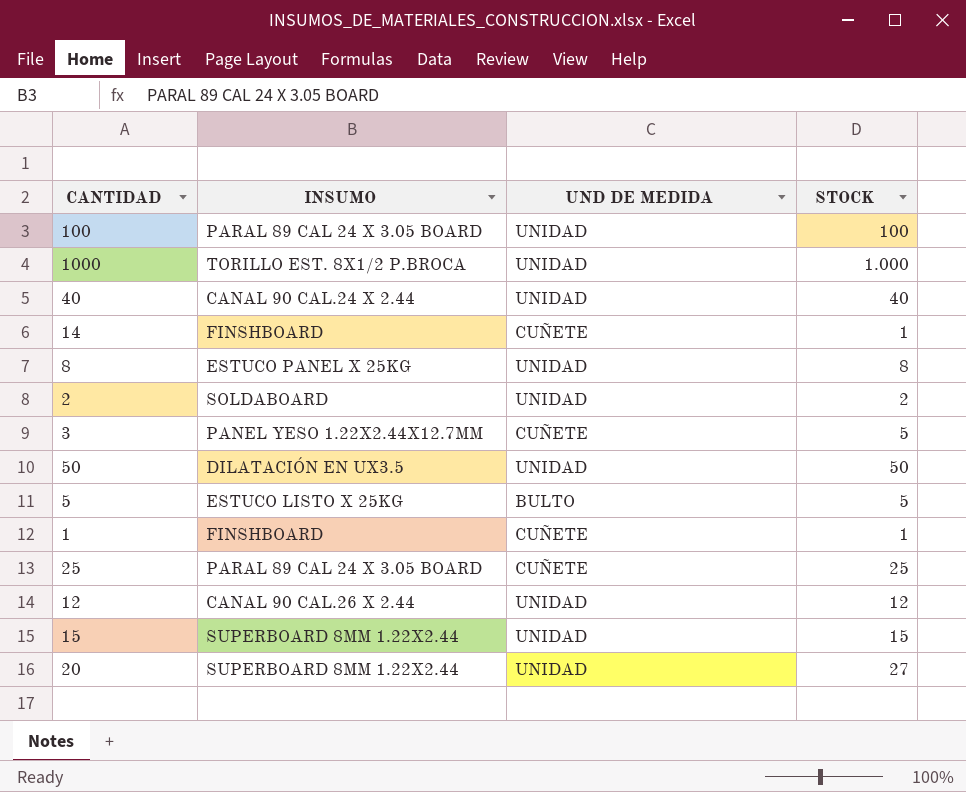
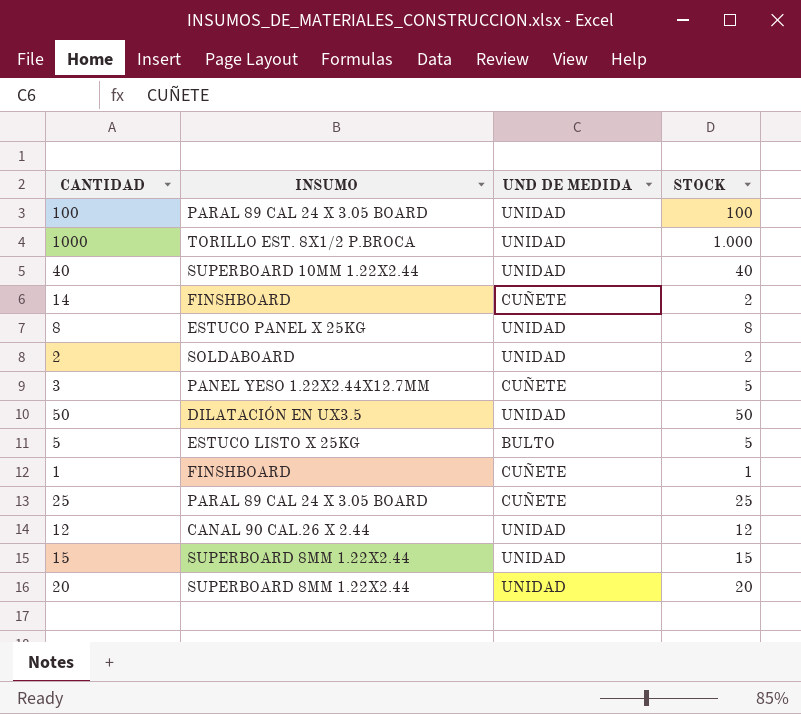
40 | INSUMO: CANAL 90 CAL.24 X 2.44 -> SUPERBOARD 10MM 1.22X2.44
14 | STOCK: 1 -> 2
20 | STOCK: 27 -> 20

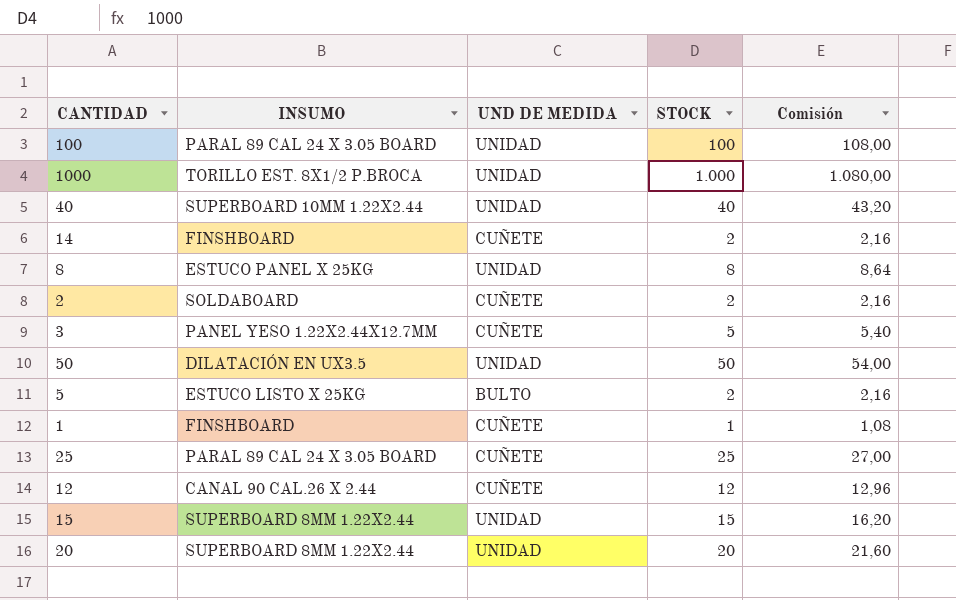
column Comisión | formula: none -> [STOCK] * 1,08
2 | UND DE MEDIDA: UNIDAD -> CUÑETE
5 | STOCK: 5 -> 2
12 | UND DE MEDIDA: UNIDAD -> CUÑETE

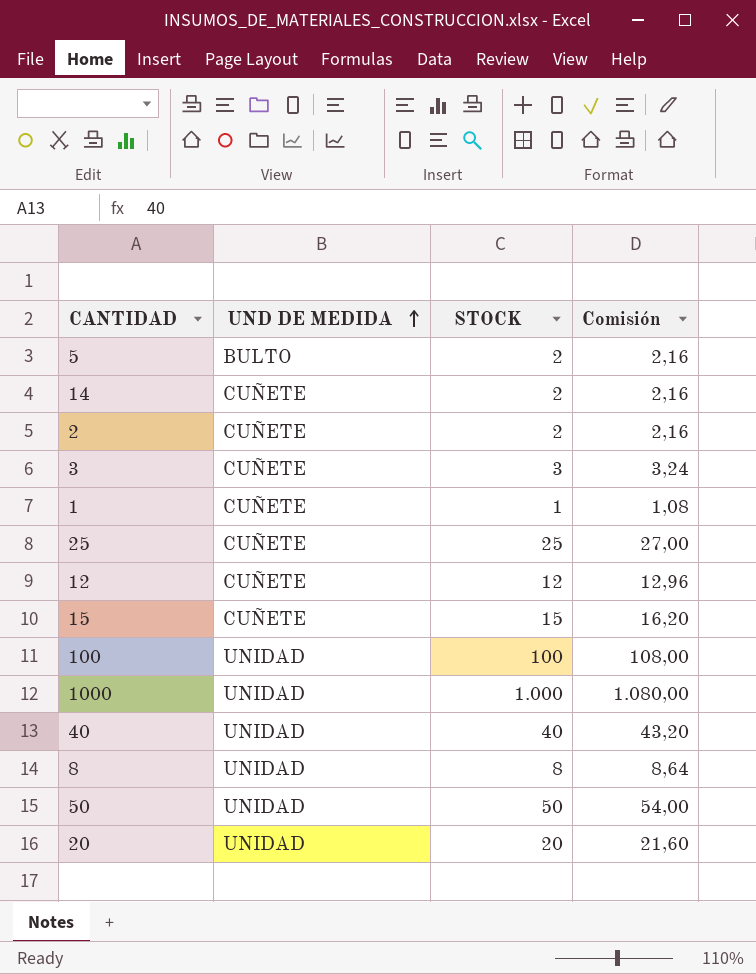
row order: none -> UND DE MEDIDA ascending
column INSUMO | position: 2 -> none
3 | STOCK: 5 -> 3
3 | Comisión: 5,40 -> 3,24
15 | UND DE MEDIDA: UNIDAD -> CUÑETE

